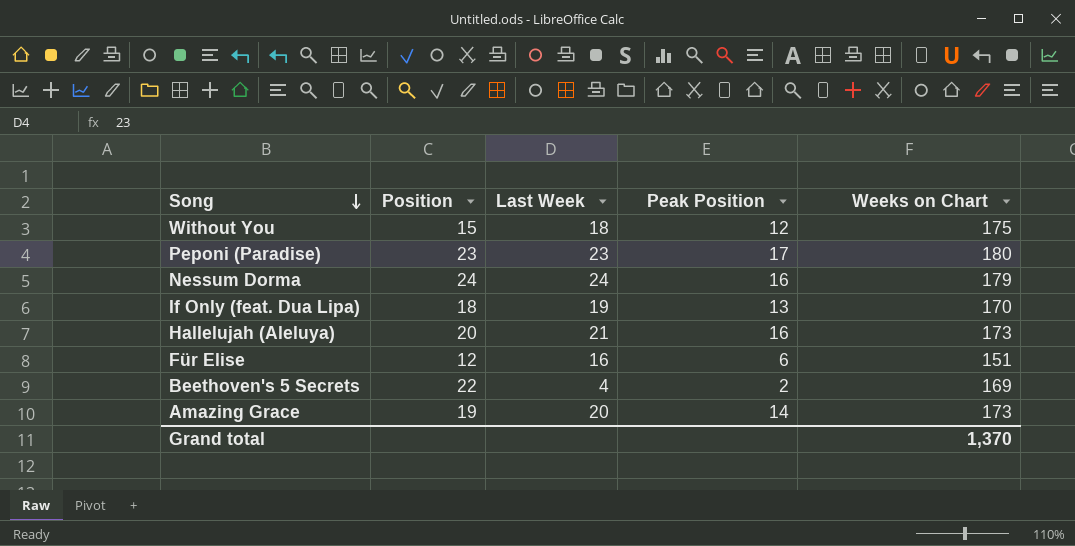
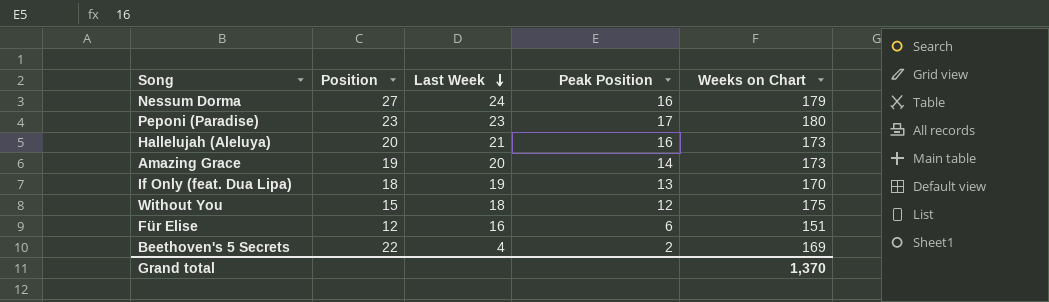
row order: Song descending -> Last Week descending
Nessum Dorma | Position: 24 -> 27

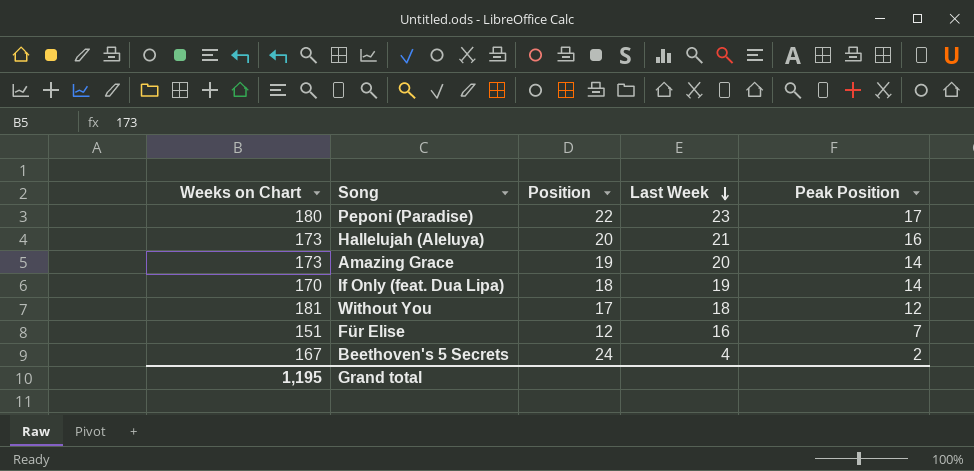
column Weeks on Chart | position: 5 -> 1
row Nessum Dorma: 27 | 24 | 16 | 179 -> none
Peponi (Paradise) | Position: 23 -> 22
If Only (feat. Dua Lipa) | Peak Position: 13 -> 14
Without You | Weeks on Chart: 175 -> 181
Without You | Position: 15 -> 17
Für Elise | Peak Position: 6 -> 7
Beethoven's 5 Secrets | Weeks on Chart: 169 -> 167
Beethoven's 5 Secrets | Position: 22 -> 24
Grand total | Weeks on Chart: 1,370 -> 1,195

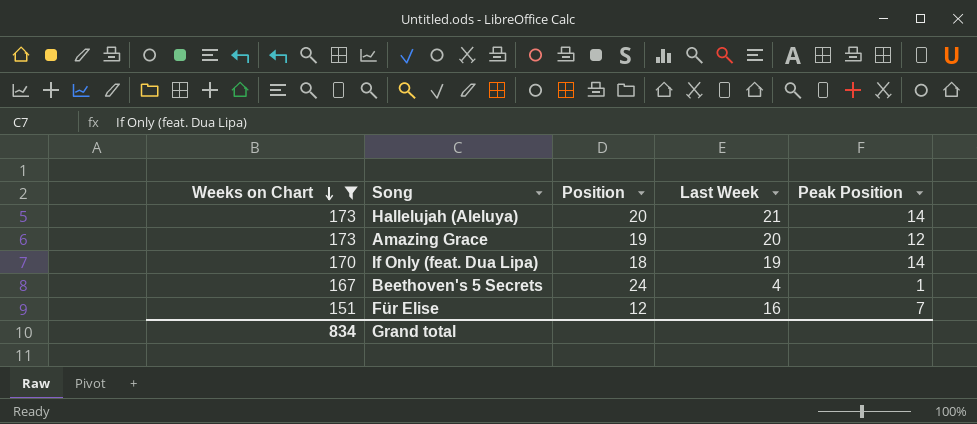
filter: none -> Weeks on Chart <= 173
row order: Last Week descending -> Weeks on Chart descending
Hallelujah (Aleluya) | Peak Position: 16 -> 14
Amazing Grace | Peak Position: 14 -> 12
Beethoven's 5 Secrets | Peak Position: 2 -> 1
Grand total | Weeks on Chart: 1,195 -> 834

